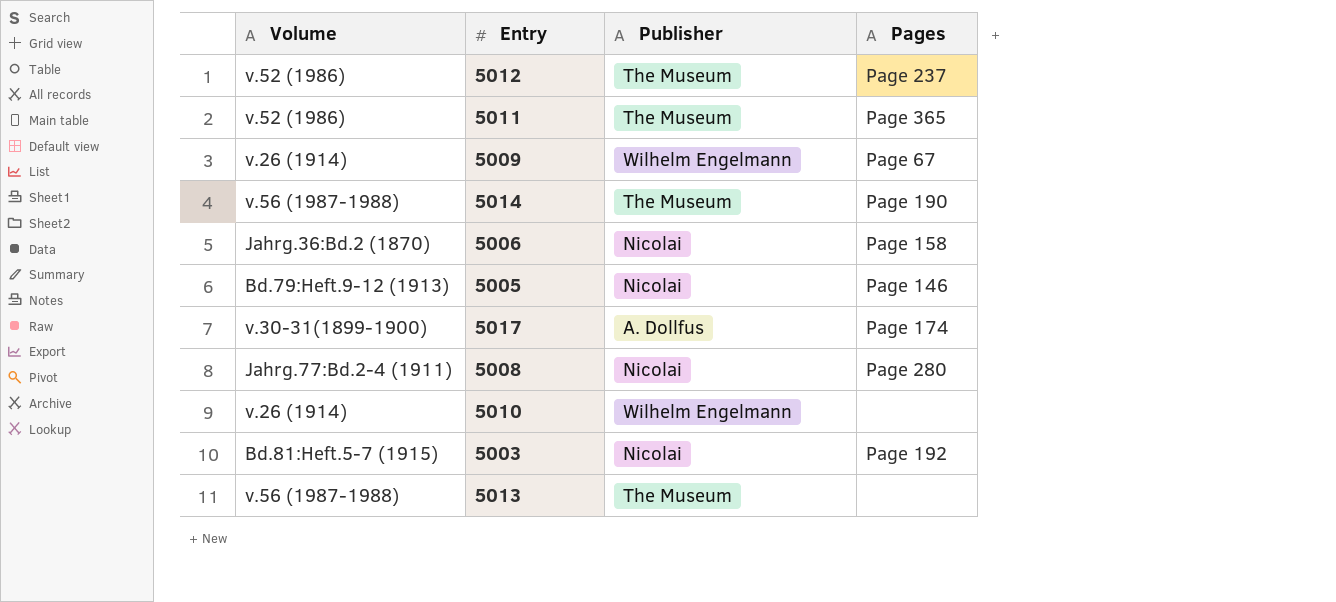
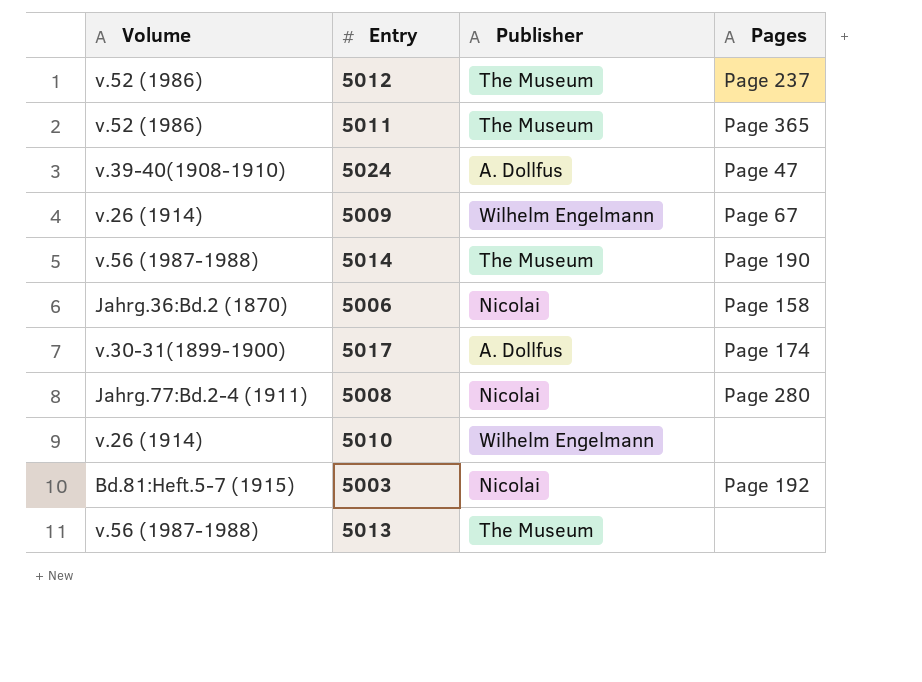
row 5005: Bd.79:Heft.9-12 (1913) | Nicolai | Page 146 -> none
row 5024: none -> v.39-40(1908-1910) | A. Dollfus | Page 47

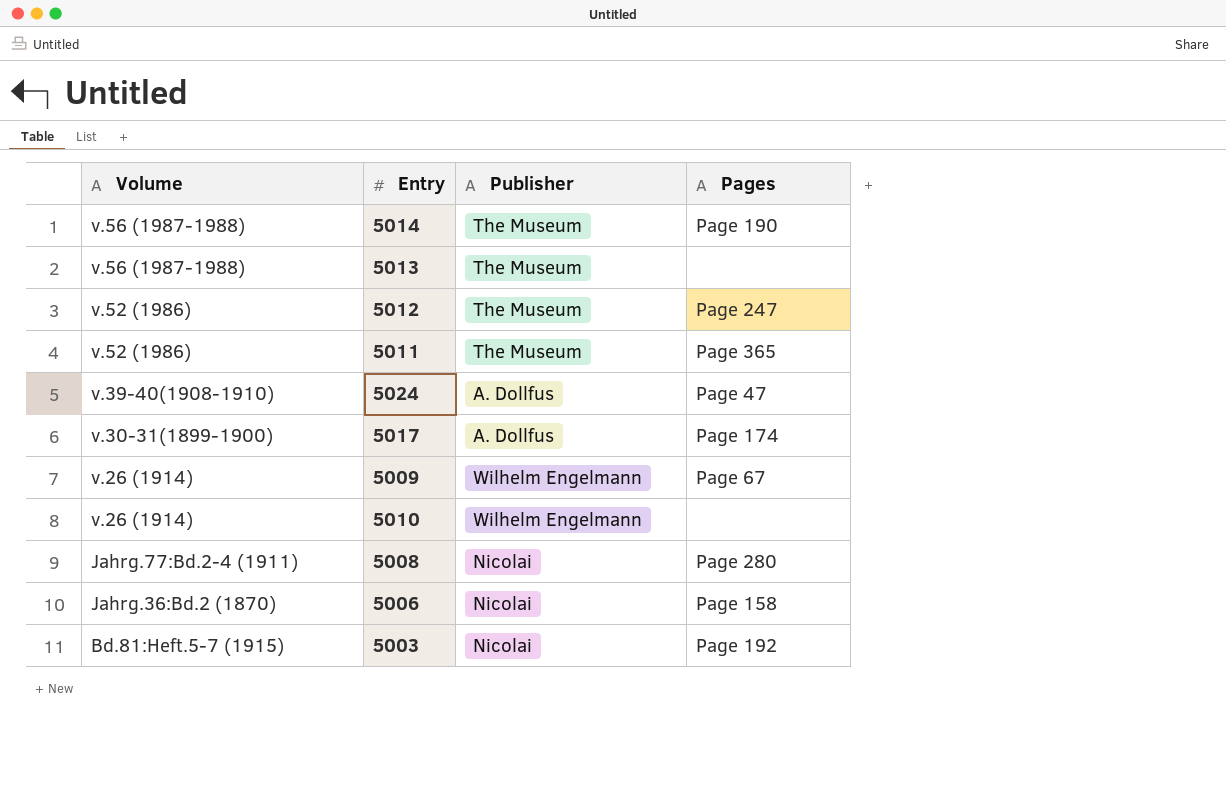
row order: none -> Volume descending
5012 | Pages: Page 237 -> Page 247

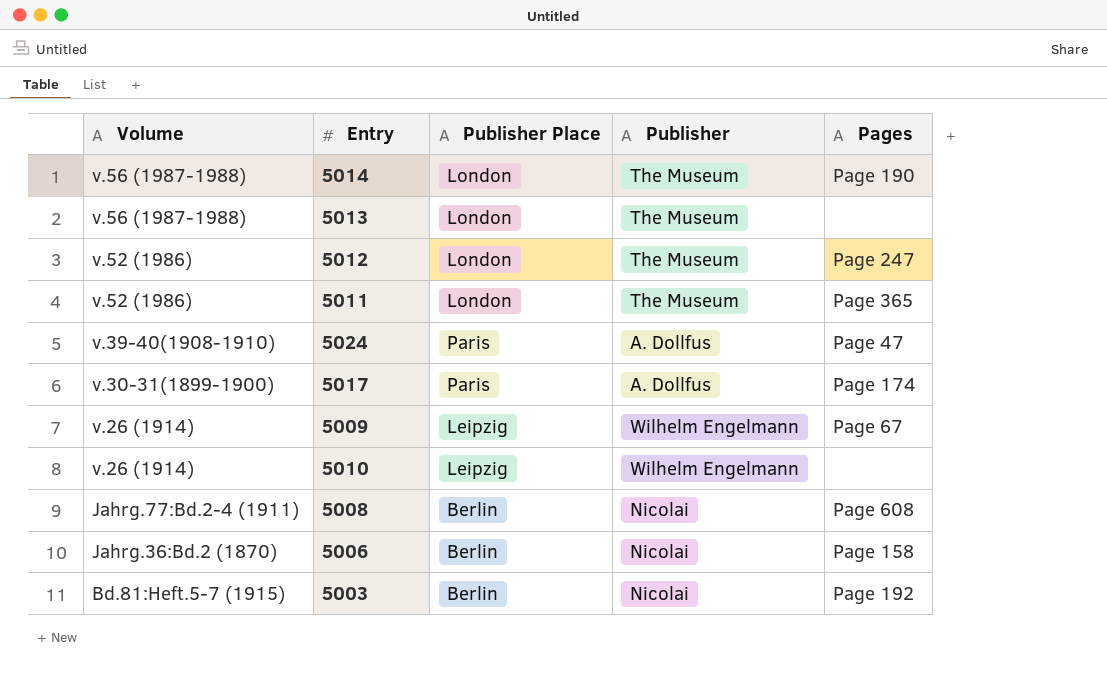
column Publisher Place | position: none -> 3
5008 | Pages: Page 280 -> Page 608

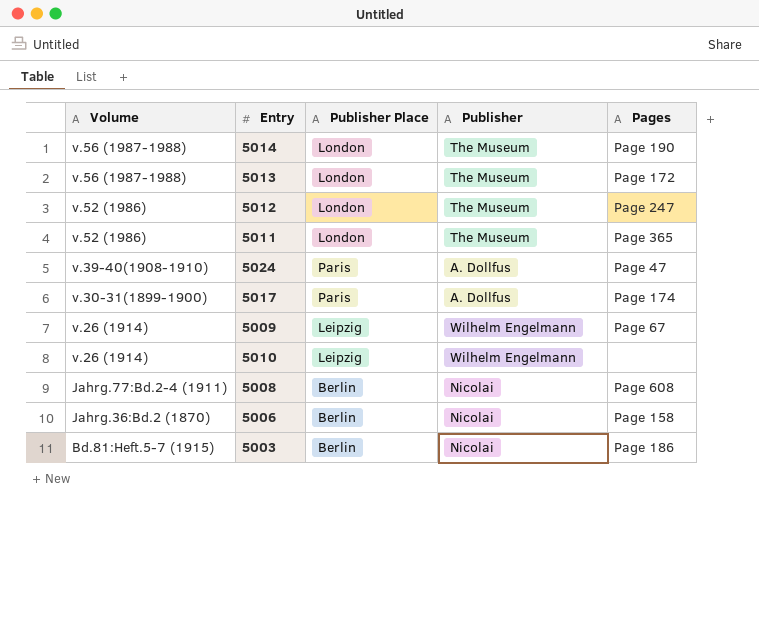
5013 | Pages: none -> Page 172
5003 | Pages: Page 192 -> Page 186

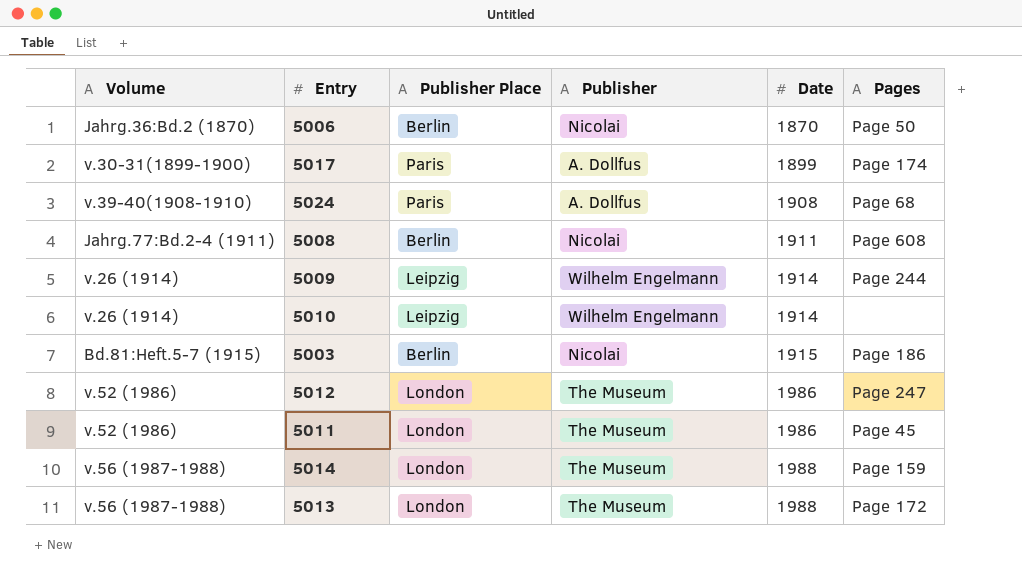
row order: Volume descending -> Date ascending
column Date | position: none -> 5
5006 | Pages: Page 158 -> Page 50
5024 | Pages: Page 47 -> Page 68
5009 | Pages: Page 67 -> Page 244
5011 | Pages: Page 365 -> Page 45
5014 | Pages: Page 190 -> Page 159

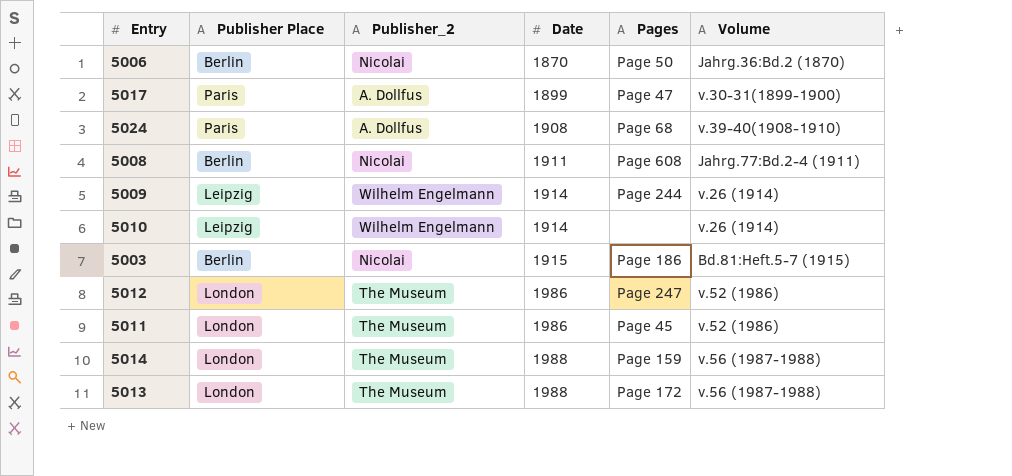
column name: Publisher -> Publisher_2
column Volume | position: 1 -> 6
5017 | Pages: Page 174 -> Page 47

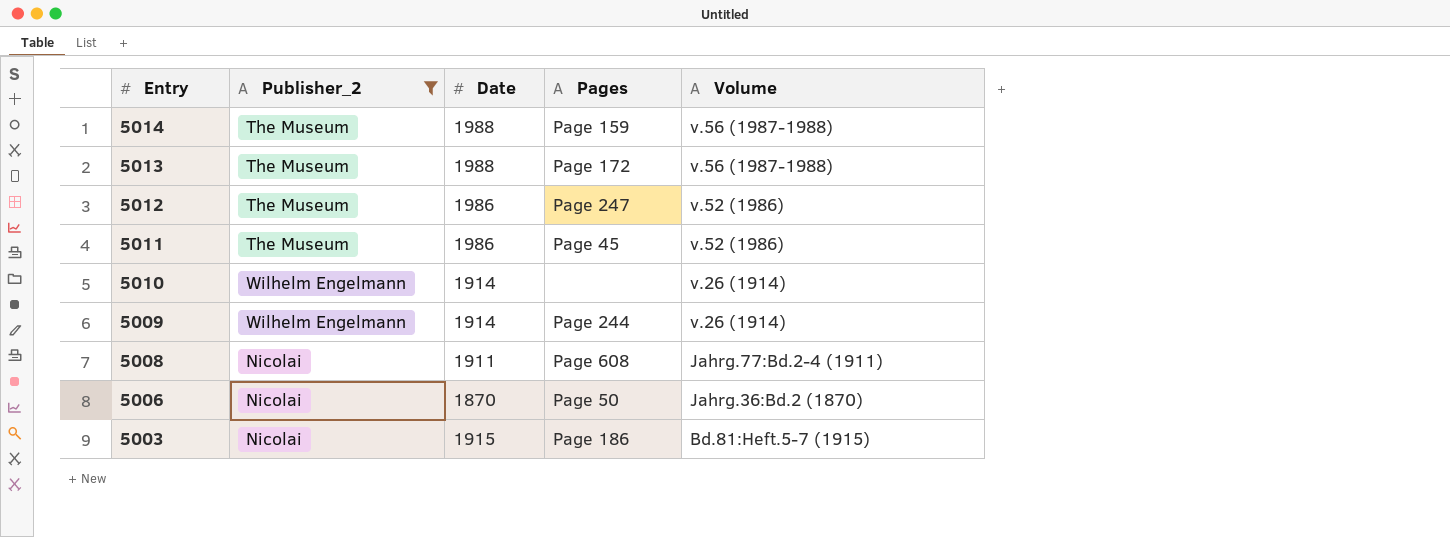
filter: none -> Publisher_2 != A. Dollfus
row order: Date ascending -> Entry descending
column Publisher Place | position: 2 -> none

